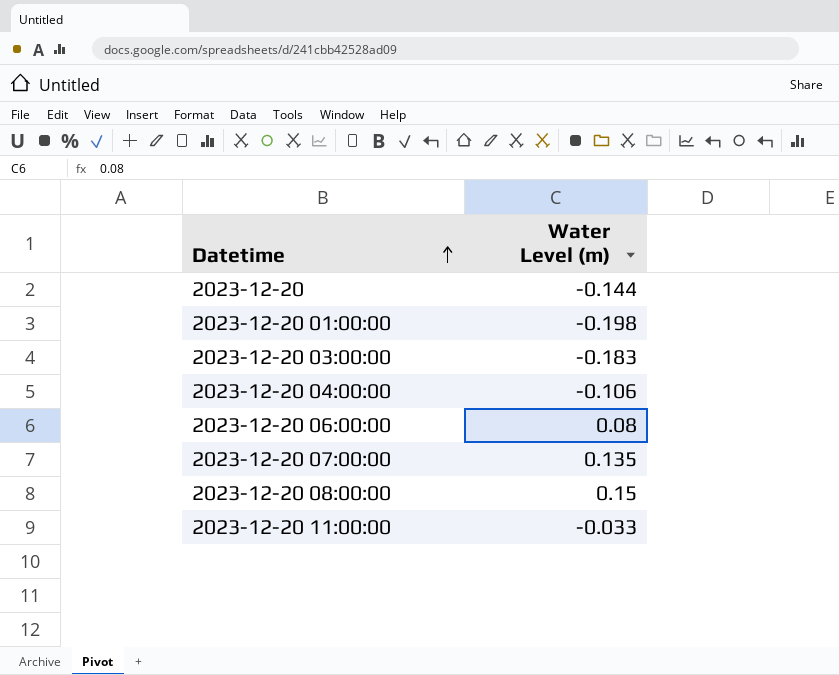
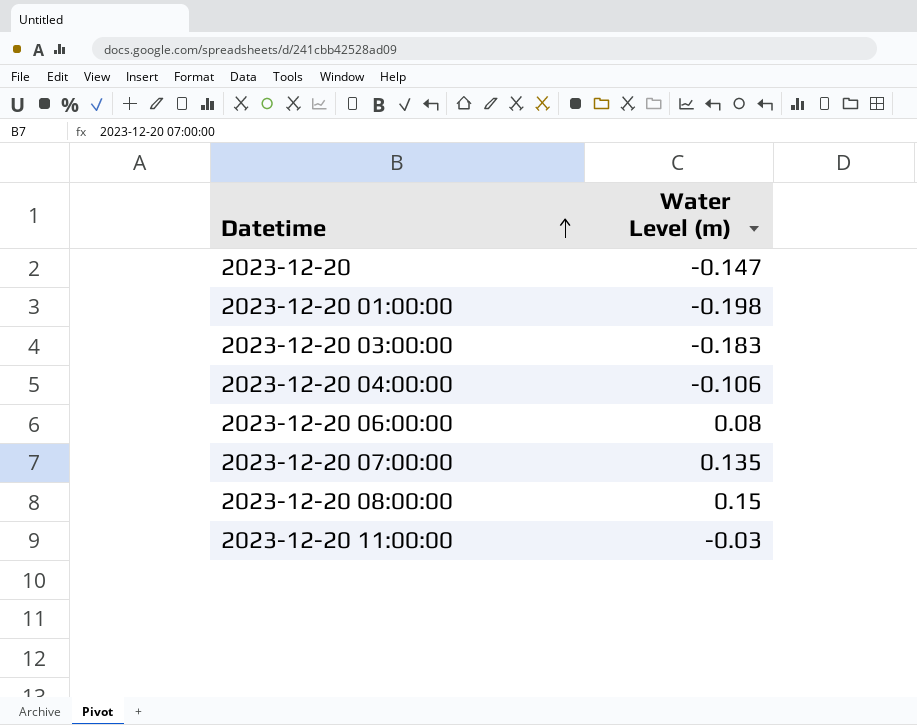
2023-12-20 | Water Level (m): -0.144 -> -0.147
2023-12-20 11:00:00 | Water Level (m): -0.033 -> -0.03

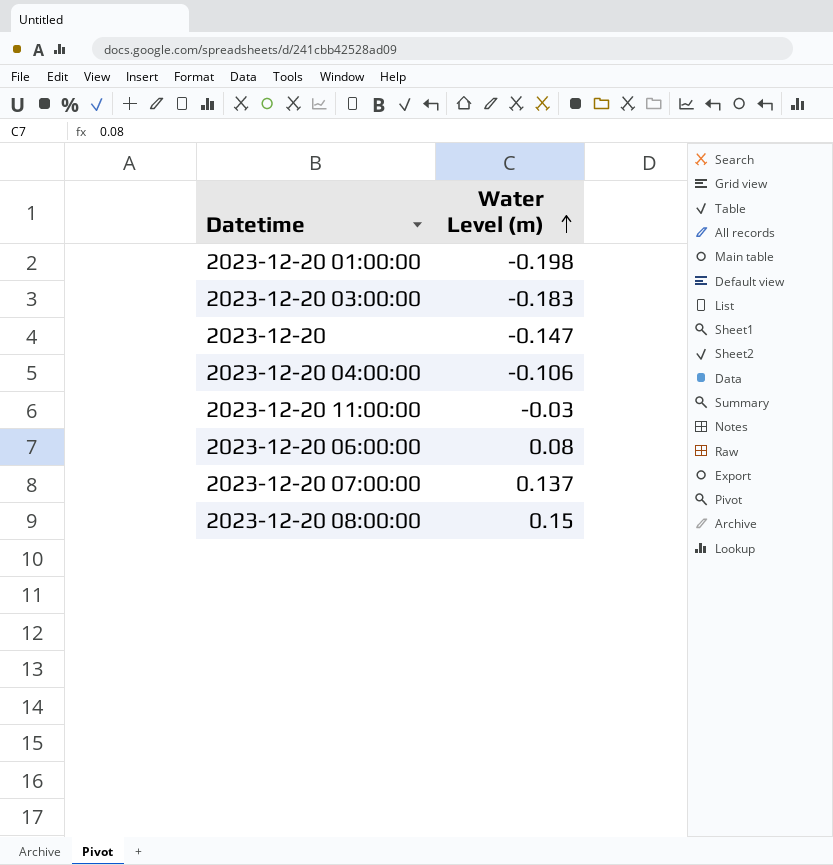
row order: Datetime ascending -> Water Level (m) ascending
2023-12-20 07:00:00 | Water Level (m): 0.135 -> 0.137

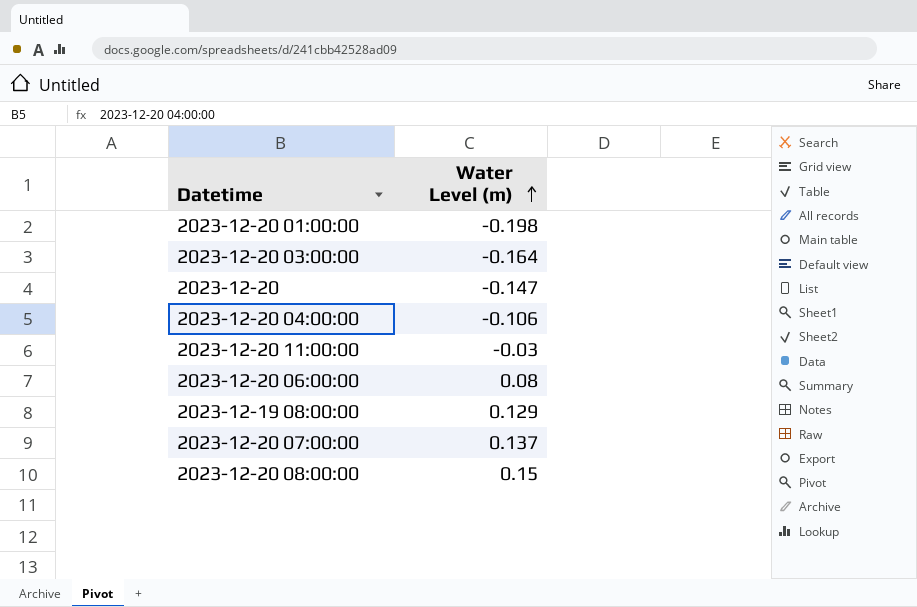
2023-12-20 03:00:00 | Water Level (m): -0.183 -> -0.164
row 2023-12-19 08:00:00: none -> 0.129

